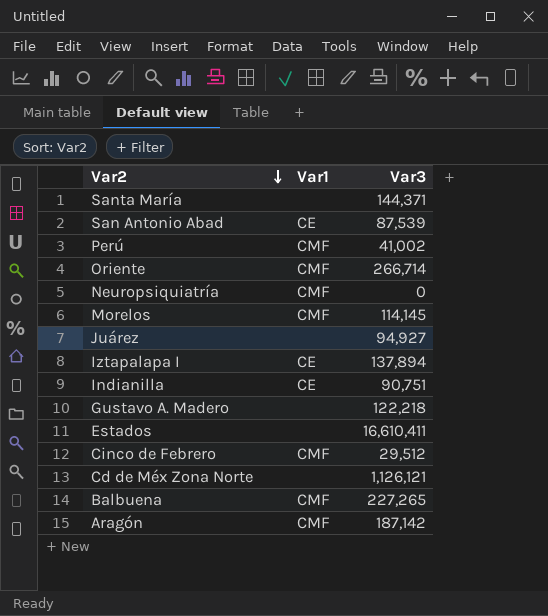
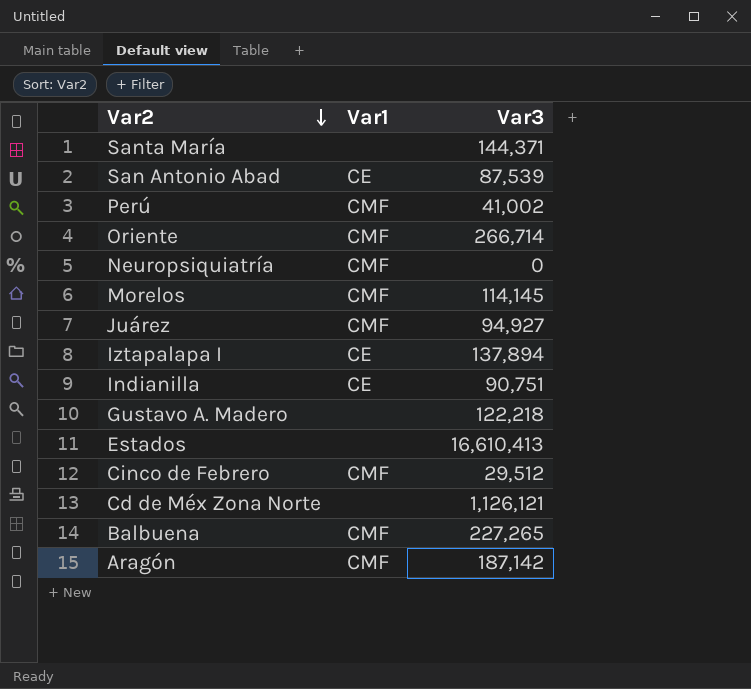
Juárez | Var1: none -> CMF
Estados | Var3: 16,610,411 -> 16,610,413

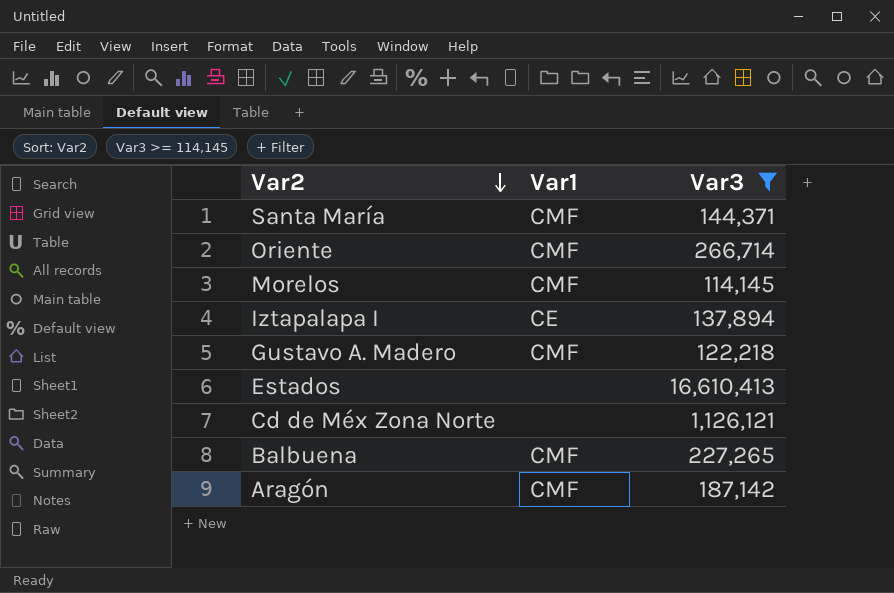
filter: none -> Var3 >= 114,145
Santa María | Var1: none -> CMF
Gustavo A. Madero | Var1: none -> CMF

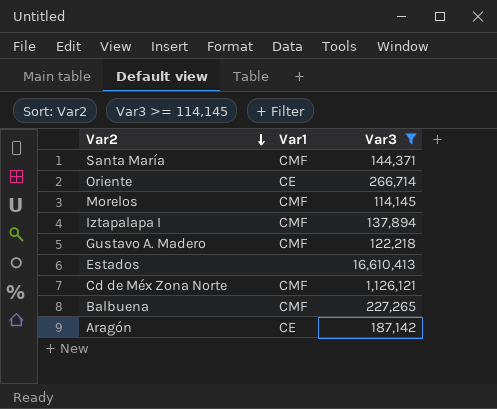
Oriente | Var1: CMF -> CE
Iztapalapa I | Var1: CE -> CMF
Cd de Méx Zona Norte | Var1: none -> CMF
Aragón | Var1: CMF -> CE

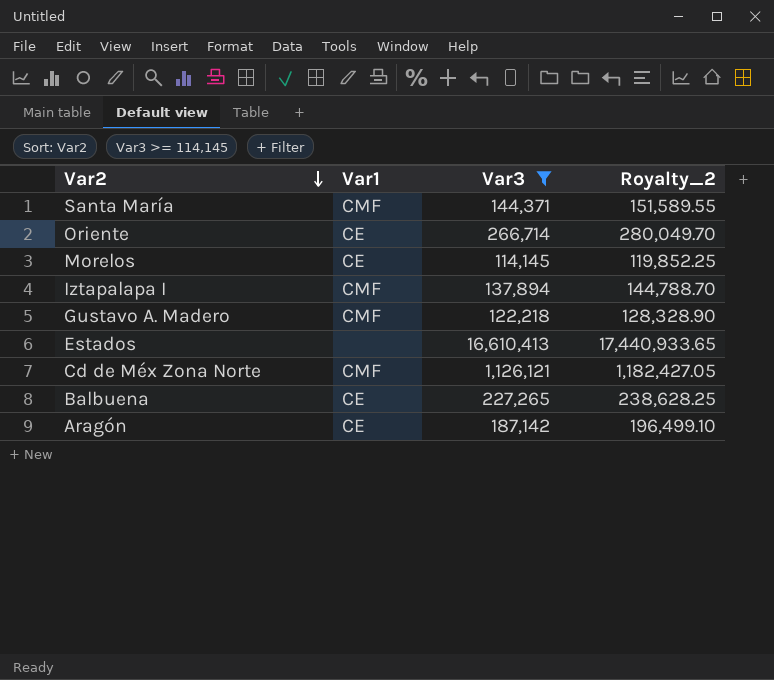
column Royalty_2 | formula: none -> [Var3] * 1.05
Morelos | Var1: CMF -> CE
Balbuena | Var1: CMF -> CE

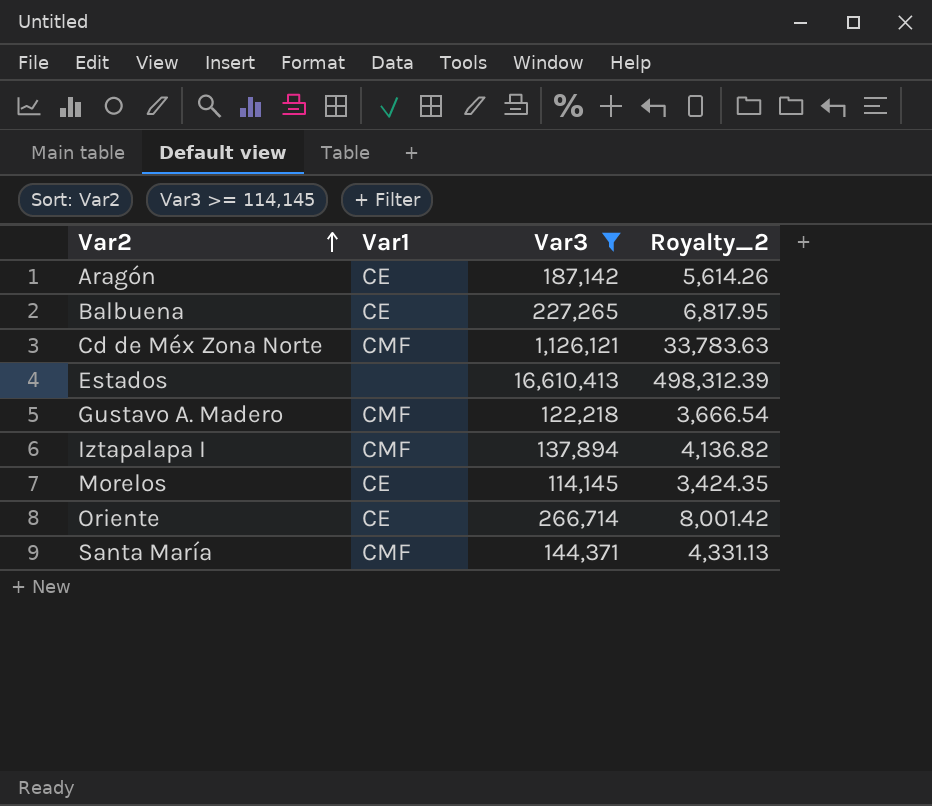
row order: Var2 descending -> Var2 ascending
column Royalty_2 | formula: [Var3] * 1.05 -> [Var3] * 0.03

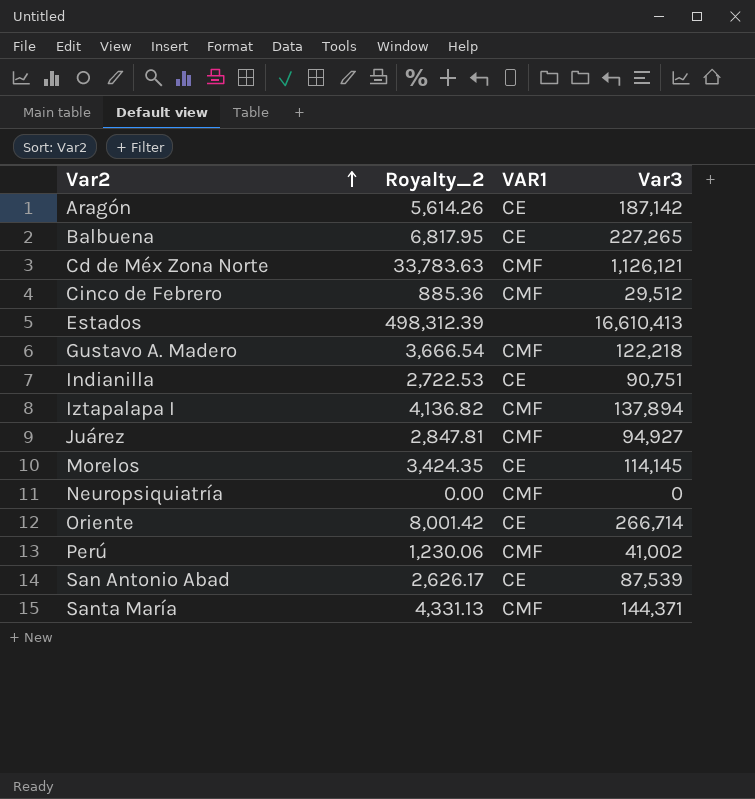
filter: Var3 >= 114,145 -> none
column Royalty_2 | position: 4 -> 2
column name: Var1 -> VAR1

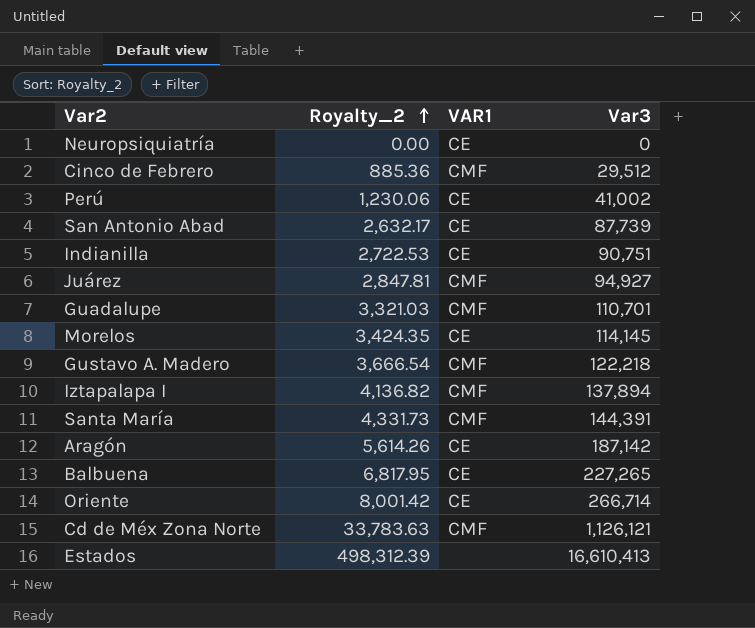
row order: Var2 ascending -> Royalty_2 ascending
Neuropsiquiatría | VAR1: CMF -> CE
Perú | VAR1: CMF -> CE
San Antonio Abad | Royalty_2: 2,626.17 -> 2,632.17
San Antonio Abad | Var3: 87,539 -> 87,739
row Guadalupe: none -> 3,321.03 | CMF | 110,701
Santa María | Royalty_2: 4,331.13 -> 4,331.73
Santa María | Var3: 144,371 -> 144,391

